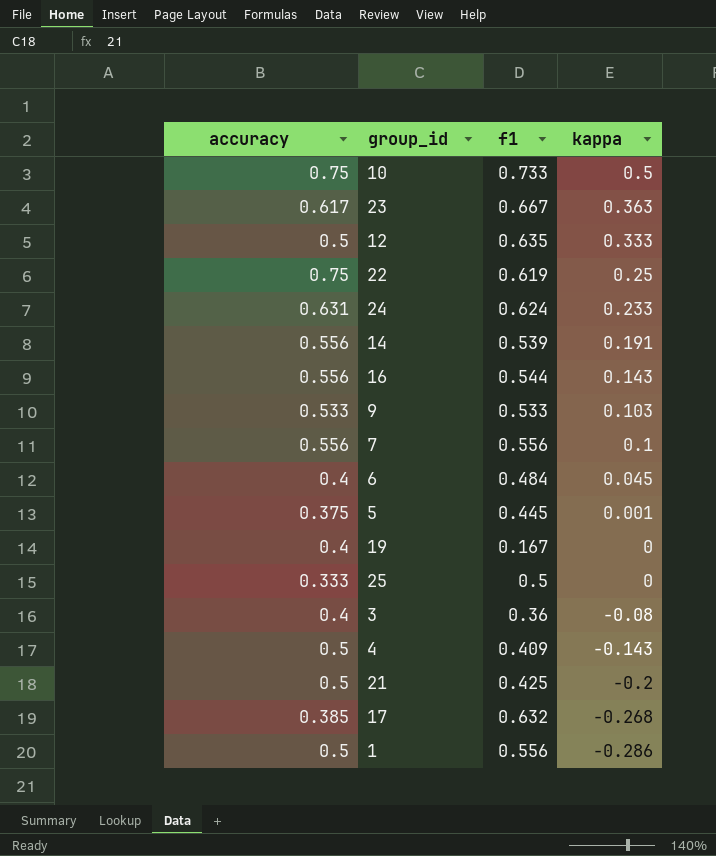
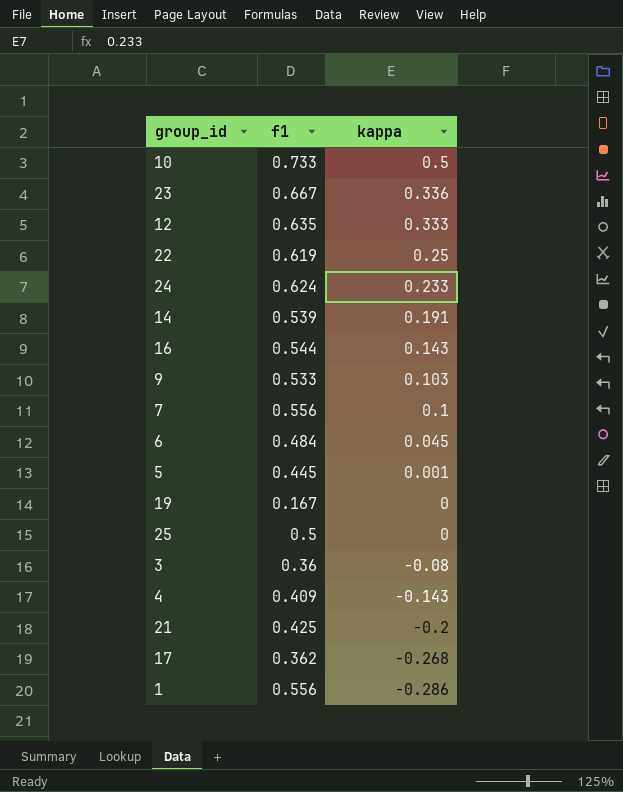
column accuracy | position: 1 -> none
23 | kappa: 0.363 -> 0.336
17 | f1: 0.632 -> 0.362

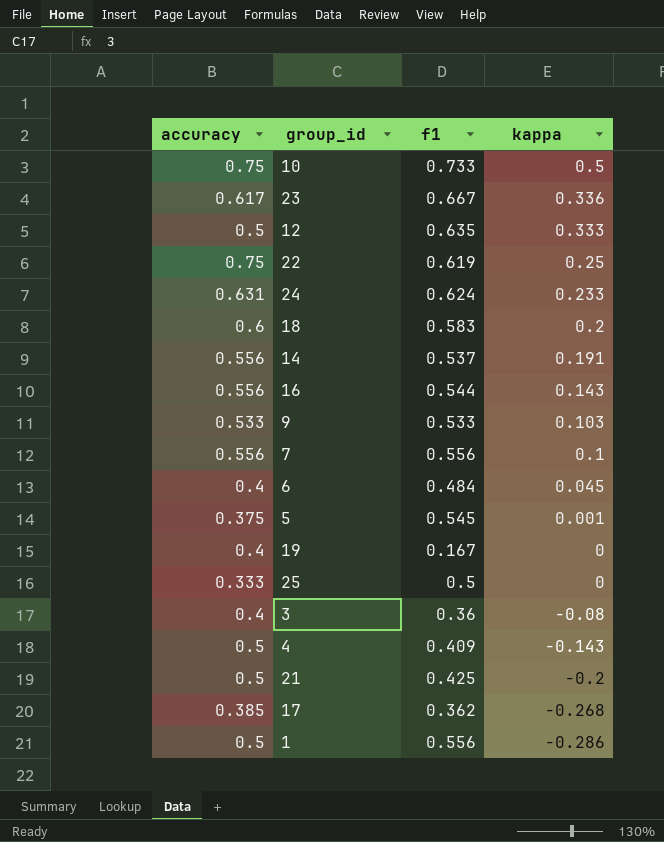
column accuracy | position: none -> 1
row 18: none -> 0.6 | 0.583 | 0.2
14 | f1: 0.539 -> 0.537
5 | f1: 0.445 -> 0.545

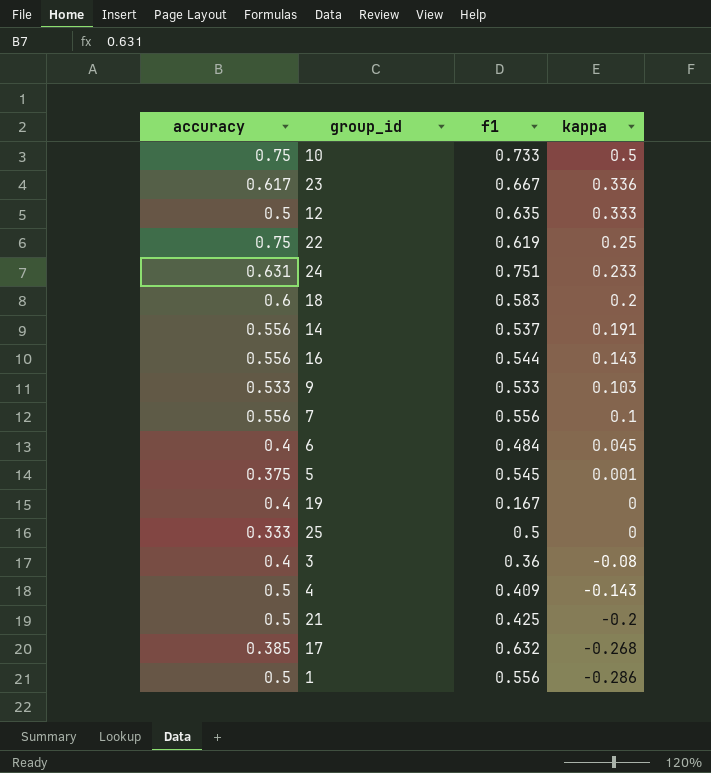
24 | f1: 0.624 -> 0.751
17 | f1: 0.362 -> 0.632

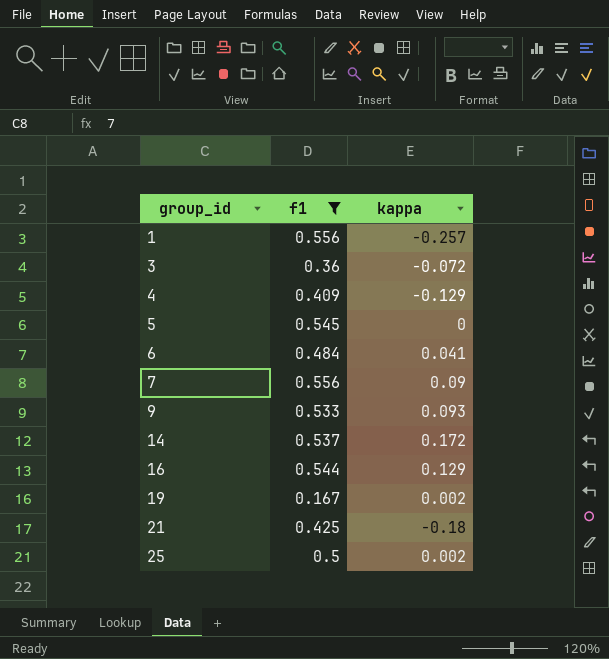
filter: none -> f1 <= 0.556
row order: kappa descending -> group_id ascending
column accuracy | position: 1 -> none
1 | kappa: -0.286 -> -0.257
3 | kappa: -0.08 -> -0.072
4 | kappa: -0.143 -> -0.129
5 | kappa: 0.001 -> 0
6 | kappa: 0.045 -> 0.041
7 | kappa: 0.1 -> 0.09
9 | kappa: 0.103 -> 0.093
14 | kappa: 0.191 -> 0.172
16 | kappa: 0.143 -> 0.129
19 | kappa: 0 -> 0.002
21 | kappa: -0.2 -> -0.18
25 | kappa: 0 -> 0.002

